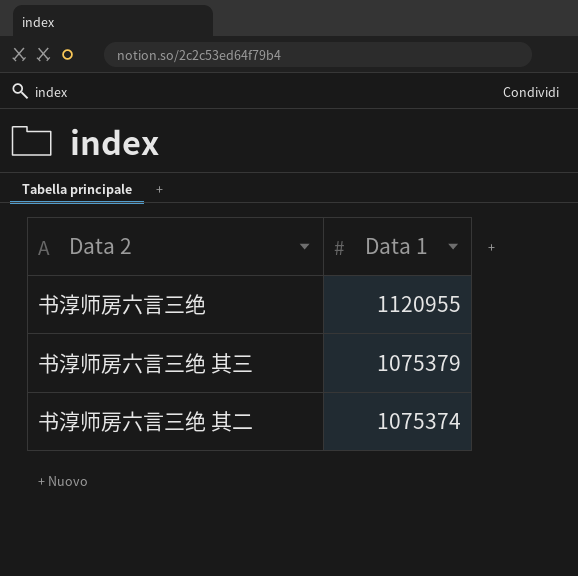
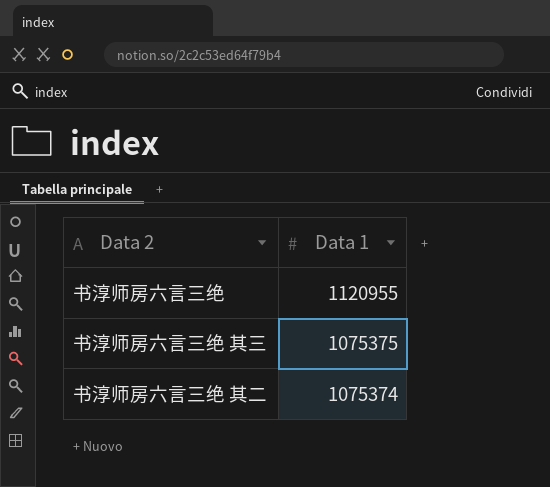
书淳师房六言三绝 其三 | Data 1: 1075379 -> 1075375

